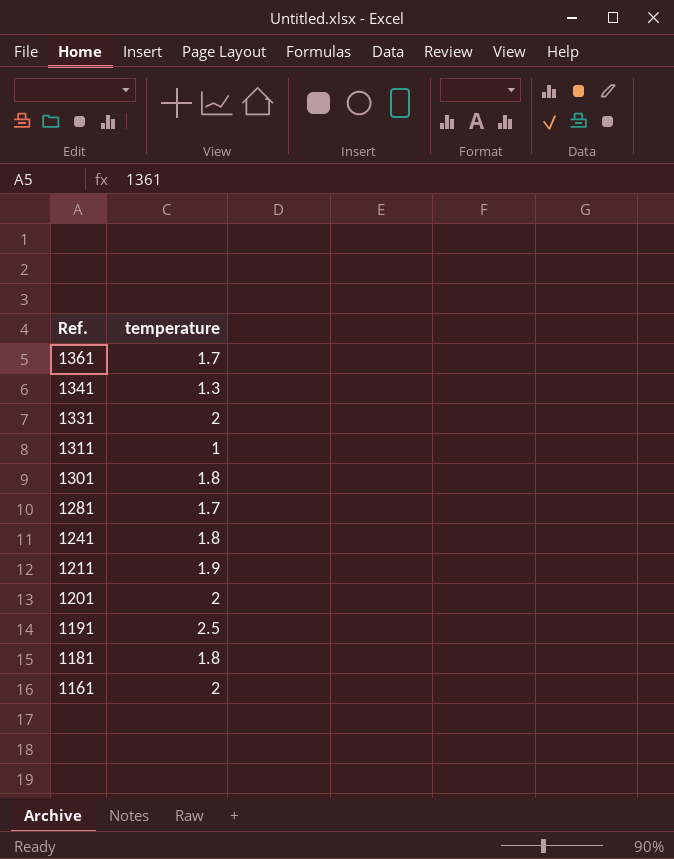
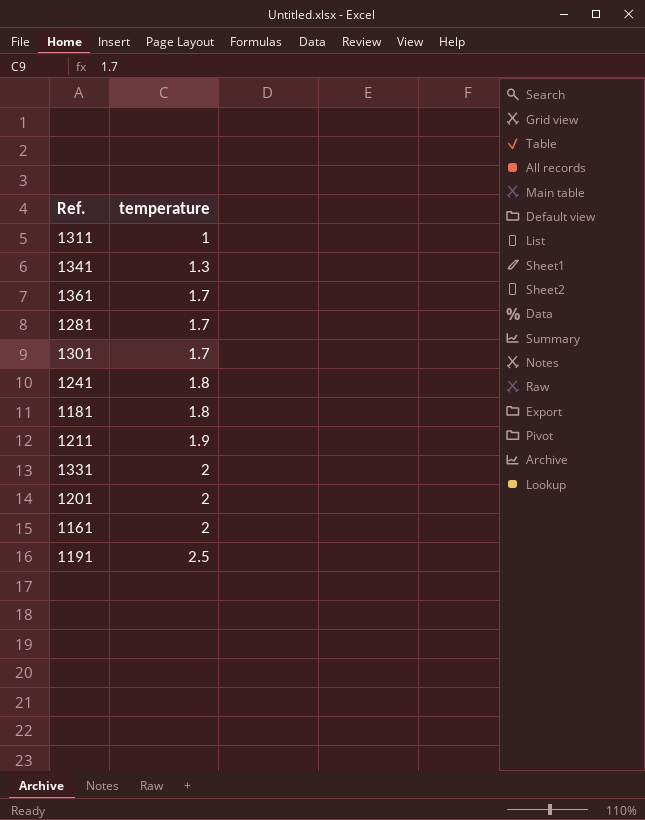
row order: Ref. descending -> temperature ascending
1301 | temperature: 1.8 -> 1.7

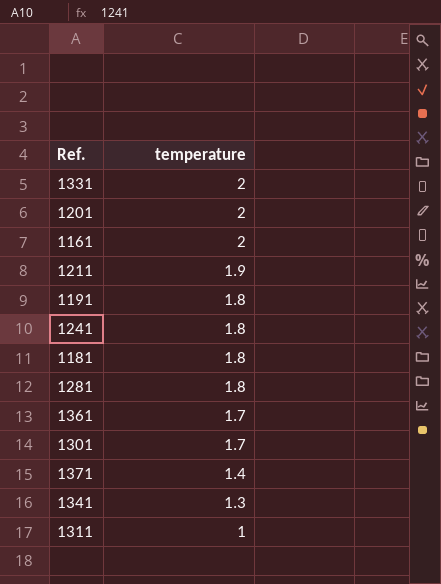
row order: temperature ascending -> temperature descending
1191 | temperature: 2.5 -> 1.8
1281 | temperature: 1.7 -> 1.8
row 1371: none -> 1.4

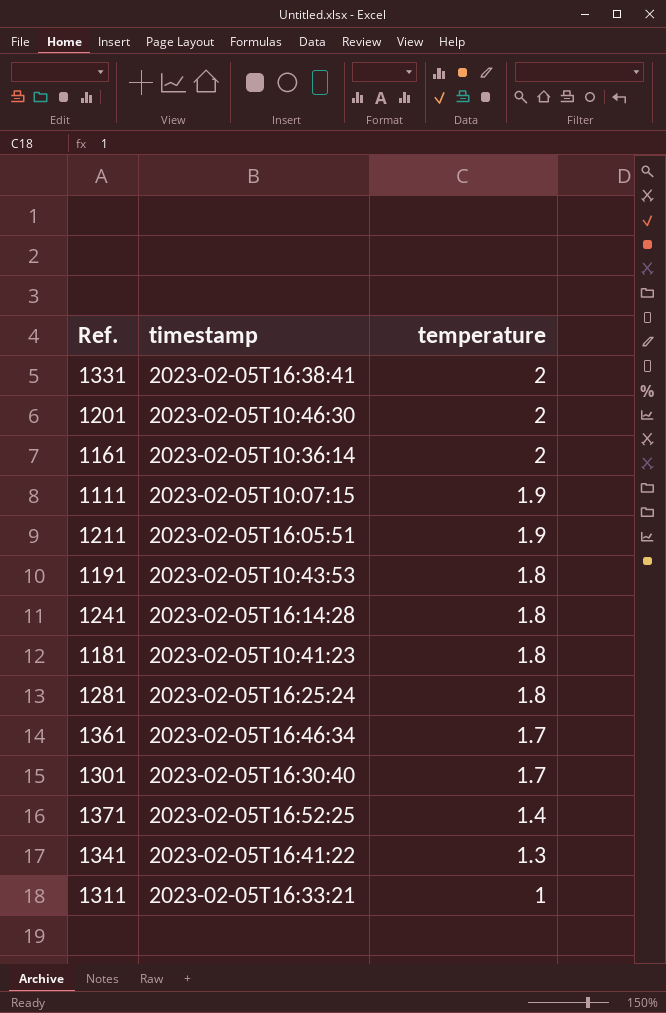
column timestamp | position: none -> 2
row 1111: none -> 2023-02-05T10:07:15 | 1.9

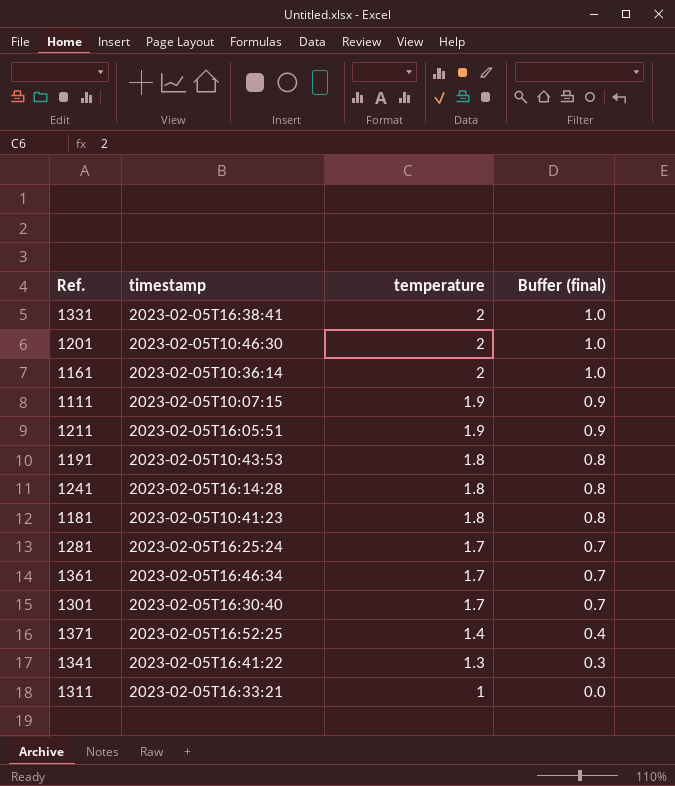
column Buffer (final) | formula: none -> [temperature] - 1
1281 | temperature: 1.8 -> 1.7

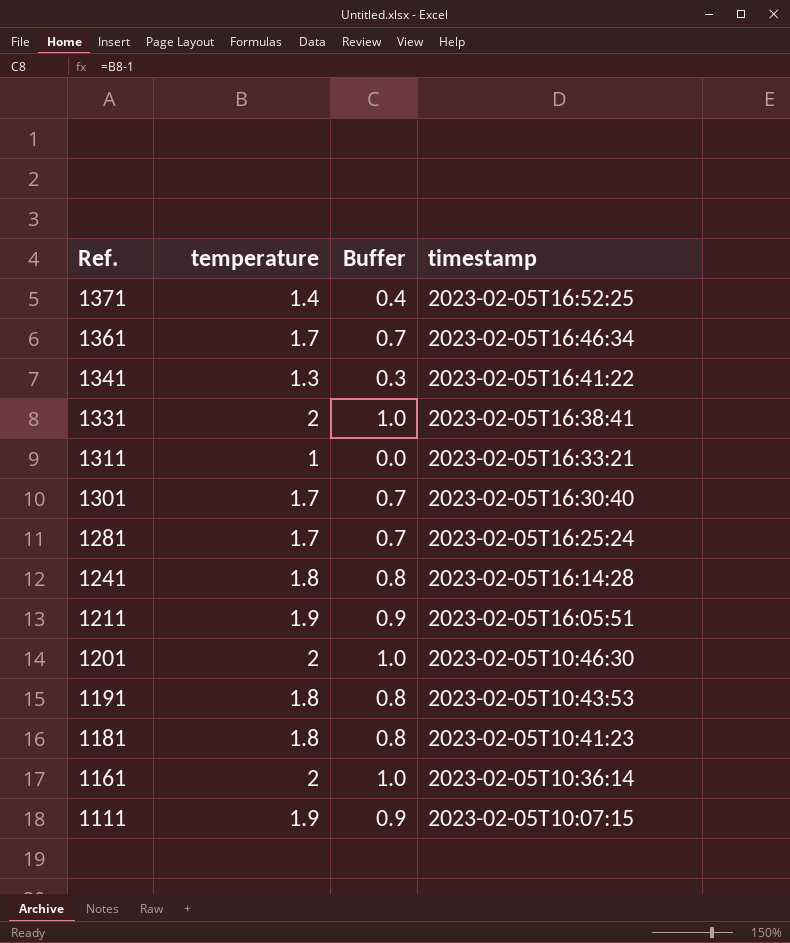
row order: temperature descending -> Ref. descending
column name: Buffer (final) -> Buffer
column timestamp | position: 2 -> 4

